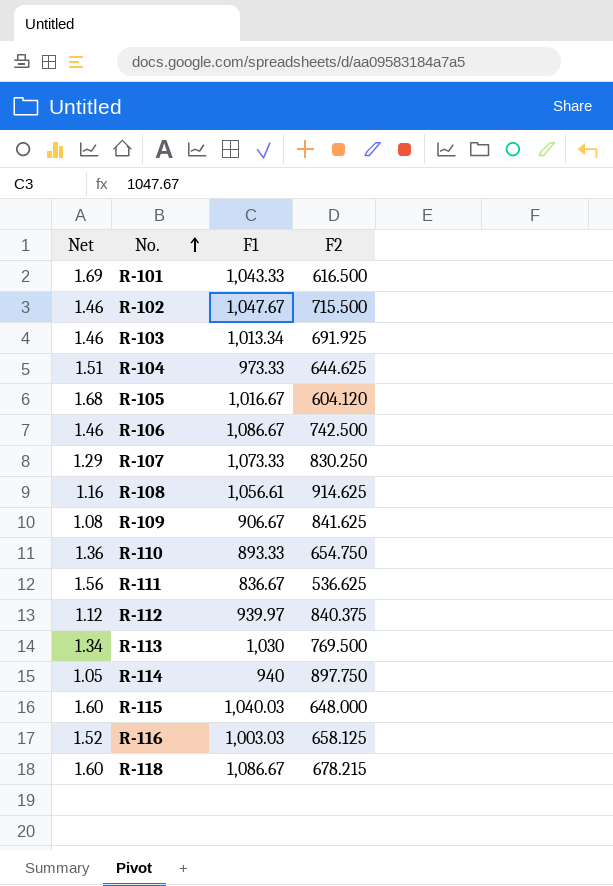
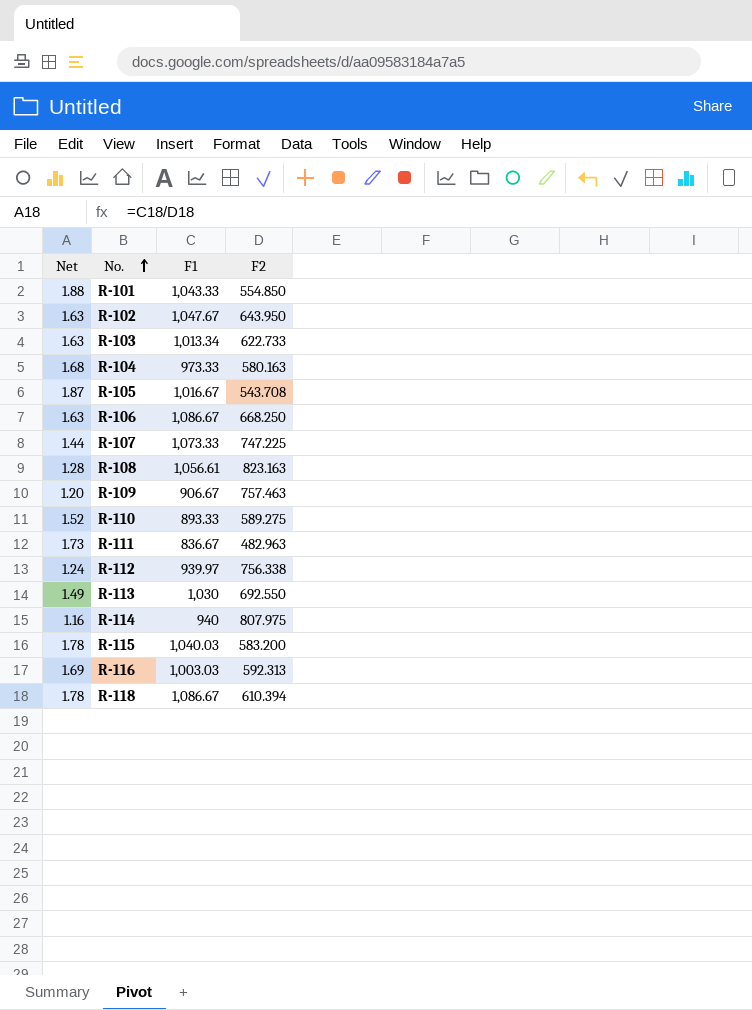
R-101 | Net: 1.69 -> 1.88
R-101 | F2: 616.500 -> 554.850
R-102 | Net: 1.46 -> 1.63
R-102 | F2: 715.500 -> 643.950
R-103 | Net: 1.46 -> 1.63
R-103 | F2: 691.925 -> 622.733
R-104 | Net: 1.51 -> 1.68
R-104 | F2: 644.625 -> 580.163
R-105 | Net: 1.68 -> 1.87
R-105 | F2: 604.120 -> 543.708
R-106 | Net: 1.46 -> 1.63
R-106 | F2: 742.500 -> 668.250
R-107 | Net: 1.29 -> 1.44
R-107 | F2: 830.250 -> 747.225
R-108 | Net: 1.16 -> 1.28
R-108 | F2: 914.625 -> 823.163
R-109 | Net: 1.08 -> 1.20
R-109 | F2: 841.625 -> 757.463
R-110 | Net: 1.36 -> 1.52
R-110 | F2: 654.750 -> 589.275
R-111 | Net: 1.56 -> 1.73
R-111 | F2: 536.625 -> 482.963
R-112 | Net: 1.12 -> 1.24
R-112 | F2: 840.375 -> 756.338
R-113 | Net: 1.34 -> 1.49
R-113 | F2: 769.500 -> 692.550
R-114 | Net: 1.05 -> 1.16
R-114 | F2: 897.750 -> 807.975
R-115 | Net: 1.60 -> 1.78
R-115 | F2: 648.000 -> 583.200
R-116 | Net: 1.52 -> 1.69
R-116 | F2: 658.125 -> 592.313
R-118 | Net: 1.60 -> 1.78
R-118 | F2: 678.215 -> 610.394

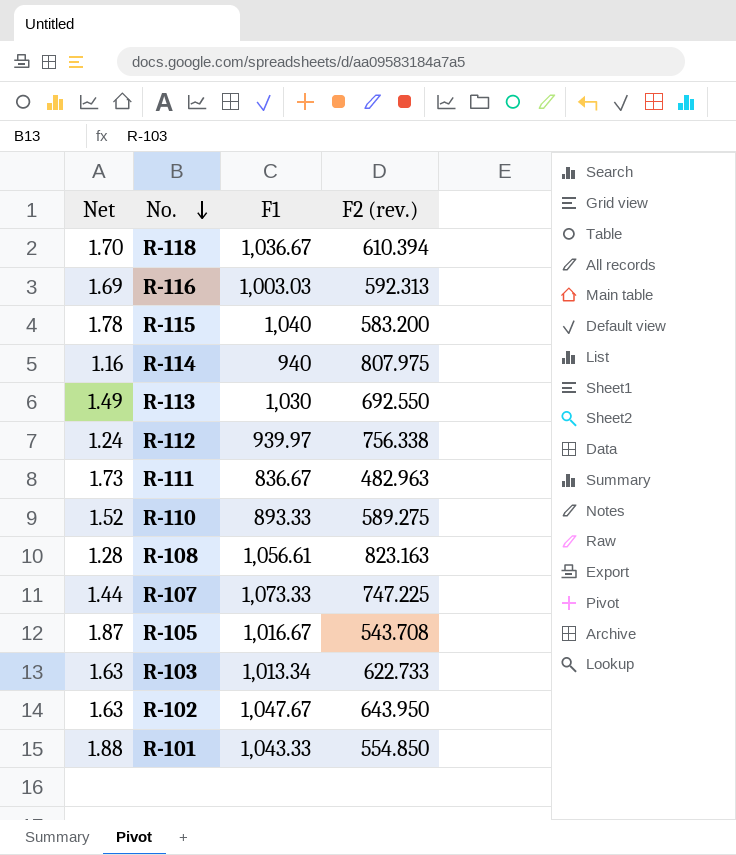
row order: No. ascending -> No. descending
column name: F2 -> F2 (rev.)
row R-104: 1.68 | 973.33 | 580.163 -> none
row R-106: 1.63 | 1,086.67 | 668.250 -> none
row R-109: 1.20 | 906.67 | 757.463 -> none
R-118 | Net: 1.78 -> 1.70
R-118 | F1: 1,086.67 -> 1,036.67
R-115 | F1: 1,040.03 -> 1,040

